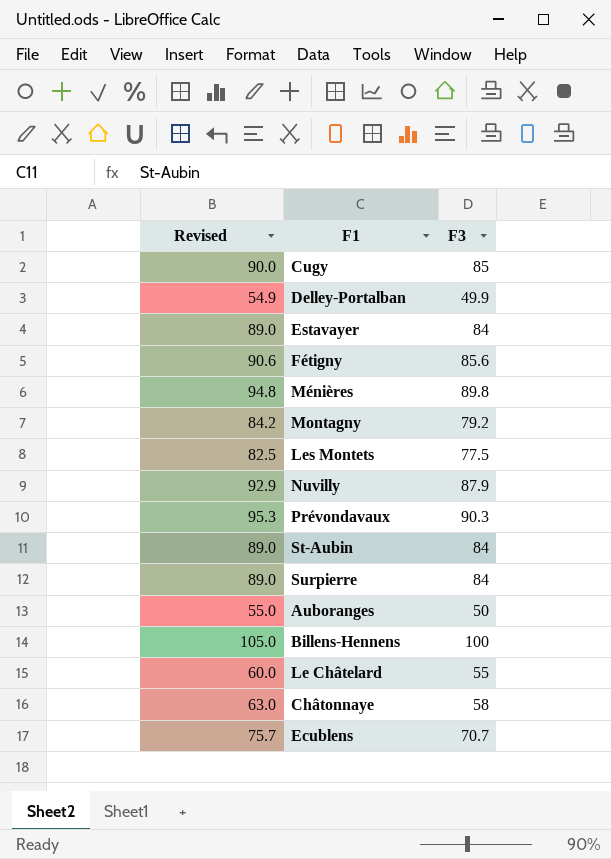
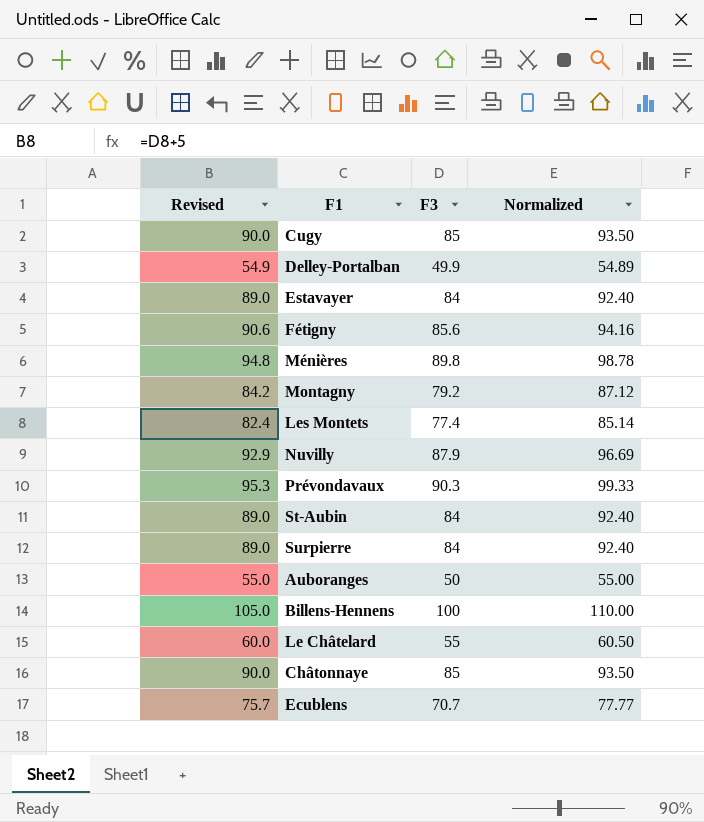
column Normalized | formula: none -> [F3] * 1.1
Les Montets | Revised: 82.5 -> 82.4
Les Montets | F3: 77.5 -> 77.4
Châtonnaye | Revised: 63.0 -> 90.0
Châtonnaye | F3: 58 -> 85

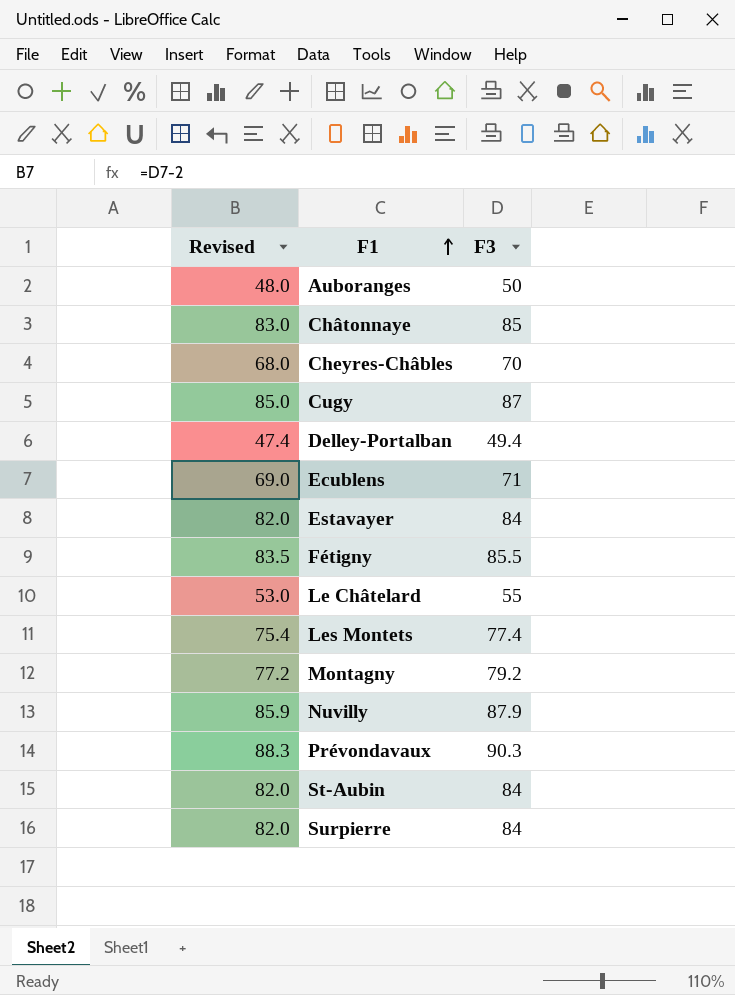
row order: none -> F1 ascending
column Normalized | formula: [F3] * 1.1 -> none
column Revised | formula: [F3] + 5 -> [F3] - 2
row Ménières: 94.8 | 89.8 | 98.78 -> none
row Billens-Hennens: 105.0 | 100 | 110.00 -> none
row Cheyres-Châbles: none -> 68.0 | 70
Cugy | F3: 85 -> 87
Delley-Portalban | F3: 49.9 -> 49.4
Ecublens | F3: 70.7 -> 71
Fétigny | F3: 85.6 -> 85.5

